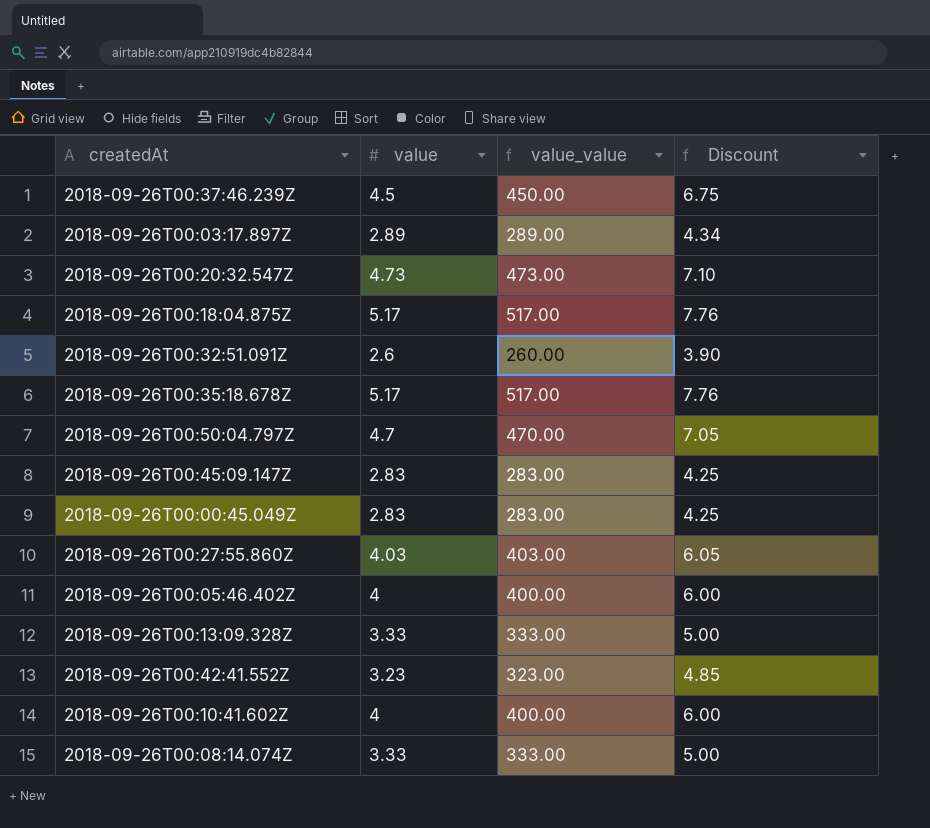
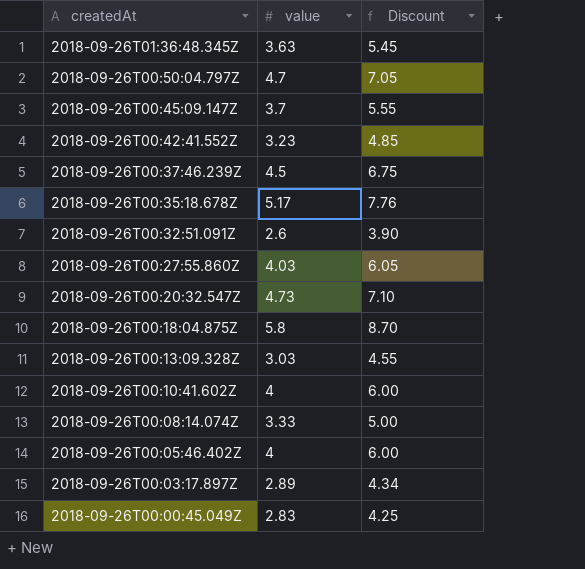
row order: none -> createdAt descending
column value_value | formula: [value] * 100 -> none
row 2018-09-26T01:36:48.345Z: none -> 3.63 | 5.45
2018-09-26T00:45:09.147Z | value: 2.83 -> 3.7
2018-09-26T00:45:09.147Z | Discount: 4.25 -> 5.55
2018-09-26T00:18:04.875Z | value: 5.17 -> 5.8
2018-09-26T00:18:04.875Z | Discount: 7.76 -> 8.70
2018-09-26T00:13:09.328Z | value: 3.33 -> 3.03
2018-09-26T00:13:09.328Z | Discount: 5.00 -> 4.55

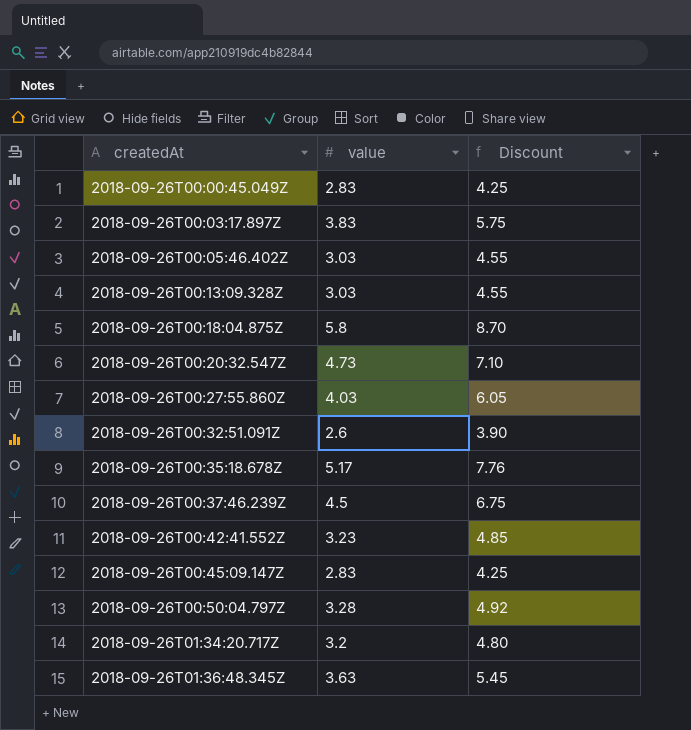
row order: createdAt descending -> createdAt ascending
row 2018-09-26T00:10:41.602Z: 4 | 6.00 -> none
row 2018-09-26T00:08:14.074Z: 3.33 | 5.00 -> none
2018-09-26T00:03:17.897Z | value: 2.89 -> 3.83
2018-09-26T00:03:17.897Z | Discount: 4.34 -> 5.75
2018-09-26T00:05:46.402Z | value: 4 -> 3.03
2018-09-26T00:05:46.402Z | Discount: 6.00 -> 4.55
2018-09-26T00:45:09.147Z | value: 3.7 -> 2.83
2018-09-26T00:45:09.147Z | Discount: 5.55 -> 4.25
2018-09-26T00:50:04.797Z | value: 4.7 -> 3.28
2018-09-26T00:50:04.797Z | Discount: 7.05 -> 4.92
row 2018-09-26T01:34:20.717Z: none -> 3.2 | 4.80

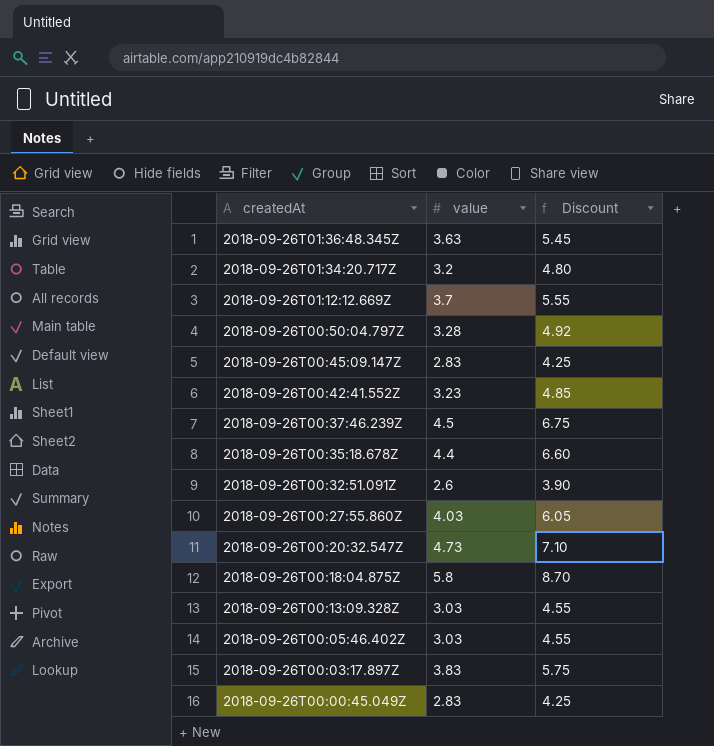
row order: createdAt ascending -> createdAt descending
row 2018-09-26T01:12:12.669Z: none -> 3.7 | 5.55
2018-09-26T00:35:18.678Z | value: 5.17 -> 4.4
2018-09-26T00:35:18.678Z | Discount: 7.76 -> 6.60

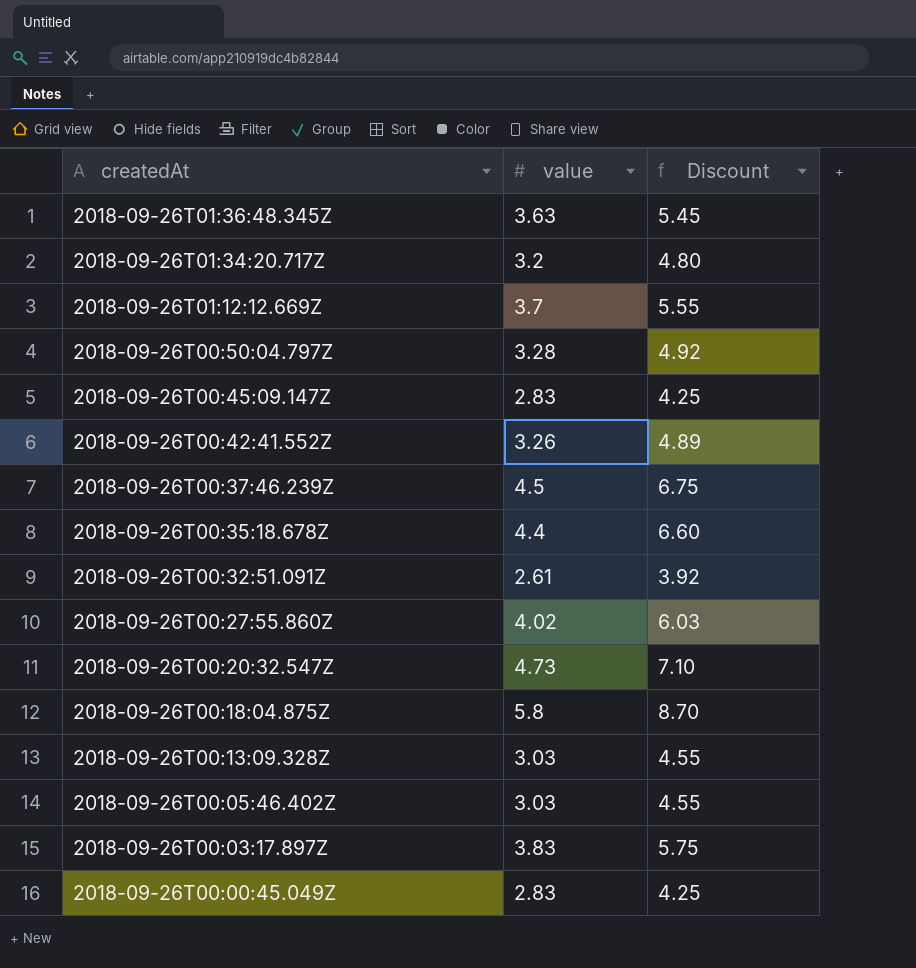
2018-09-26T00:42:41.552Z | value: 3.23 -> 3.26
2018-09-26T00:42:41.552Z | Discount: 4.85 -> 4.89
2018-09-26T00:32:51.091Z | value: 2.6 -> 2.61
2018-09-26T00:32:51.091Z | Discount: 3.90 -> 3.92
2018-09-26T00:27:55.860Z | value: 4.03 -> 4.02
2018-09-26T00:27:55.860Z | Discount: 6.05 -> 6.03

